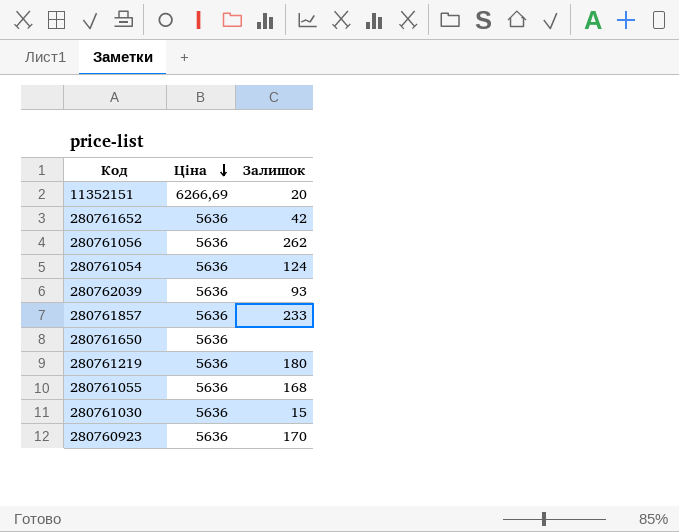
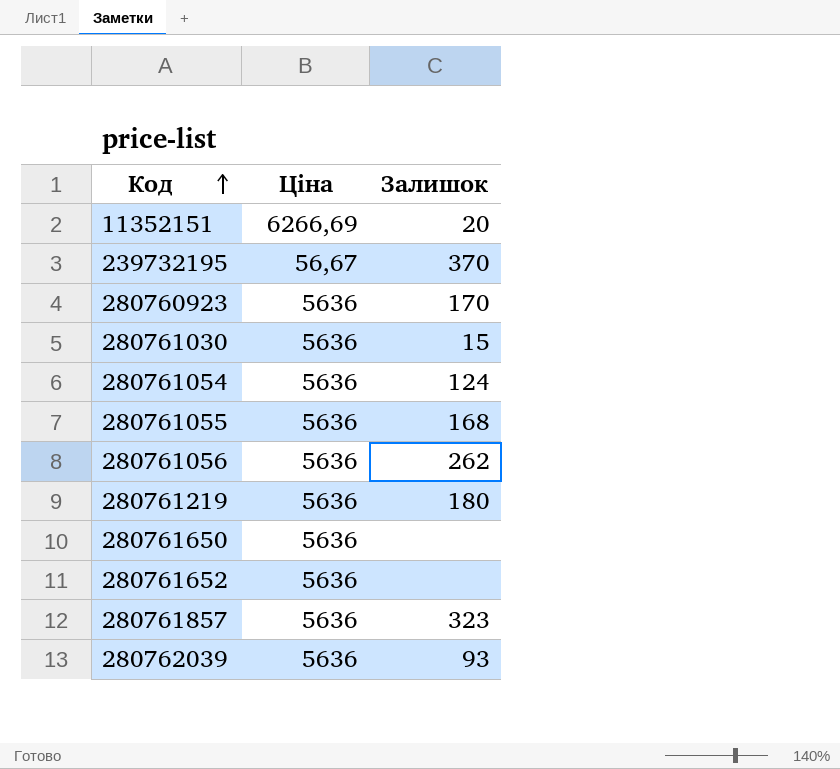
row order: Ціна descending -> Код ascending
row 239732195: none -> 56,67 | 370
280761652 | Залишок: 42 -> none
280761857 | Залишок: 233 -> 323

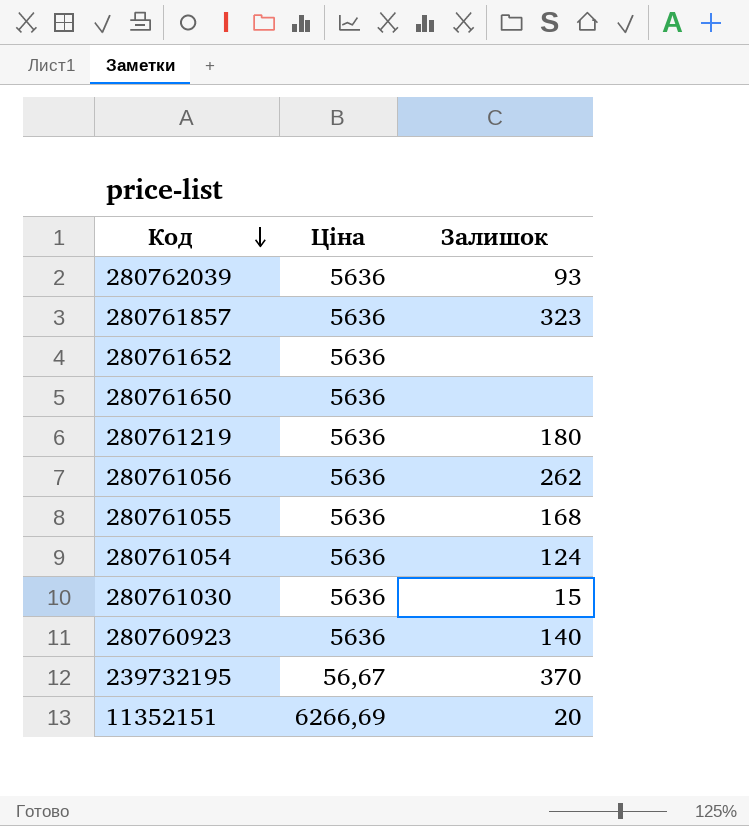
row order: Код ascending -> Код descending
280760923 | Залишок: 170 -> 140

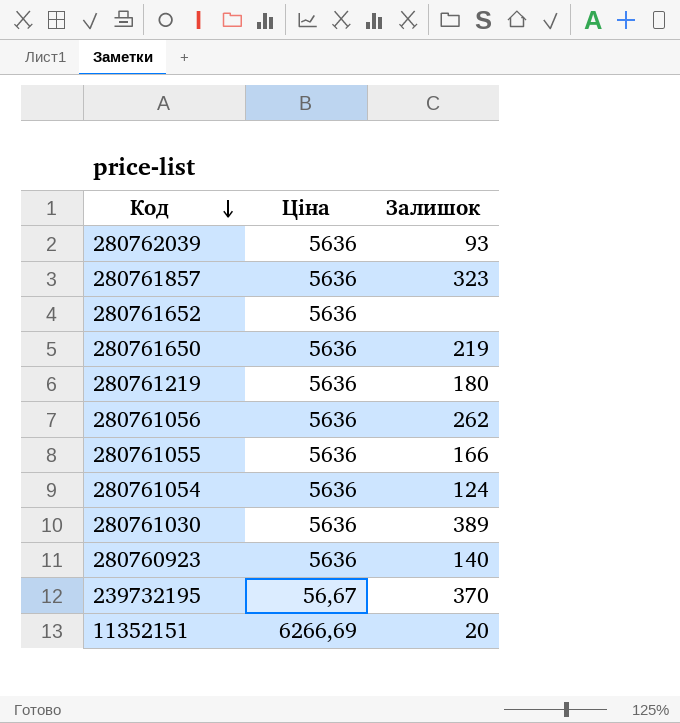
280761650 | Залишок: none -> 219
280761055 | Залишок: 168 -> 166
280761030 | Залишок: 15 -> 389

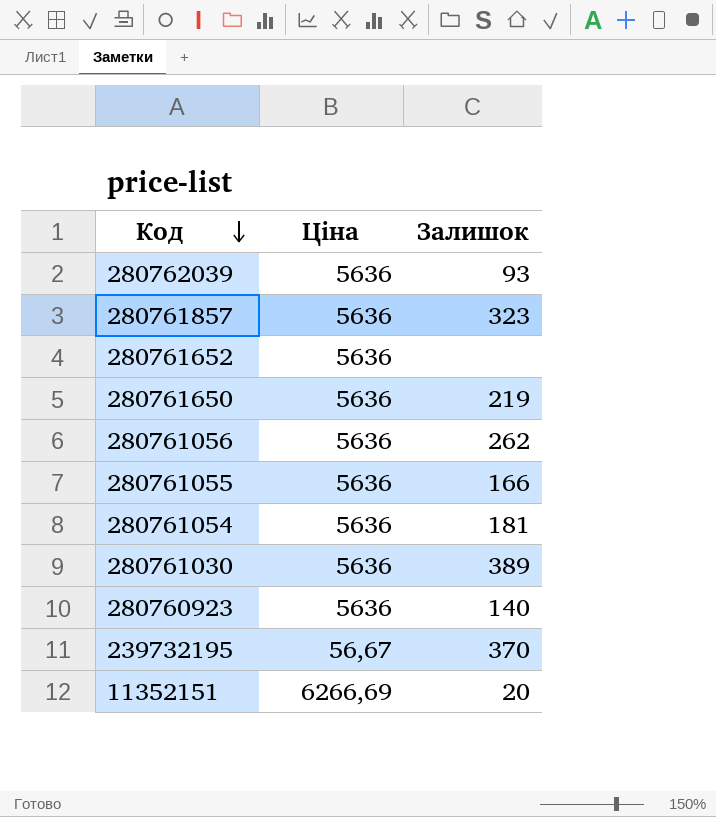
row 280761219: 5636 | 180 -> none
280761054 | Залишок: 124 -> 181

